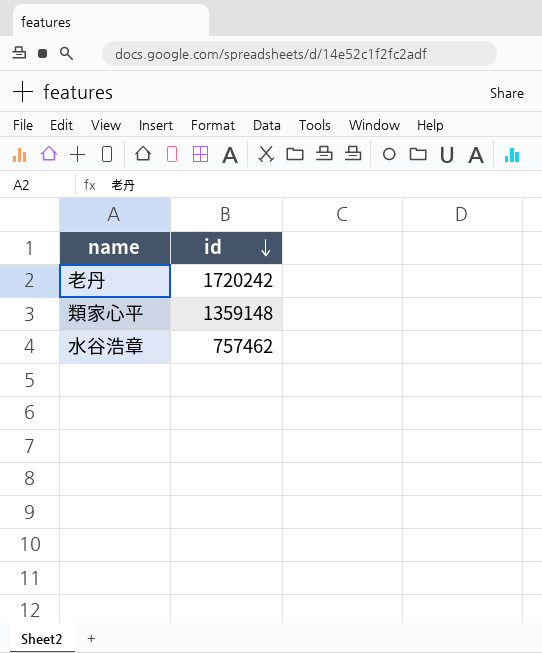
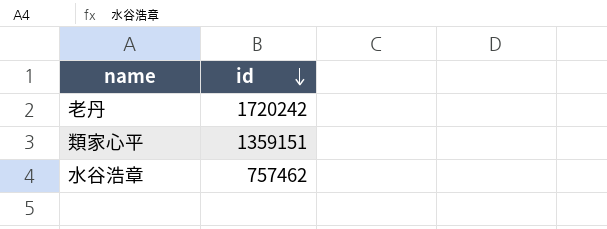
類家心平 | id: 1359148 -> 1359151

